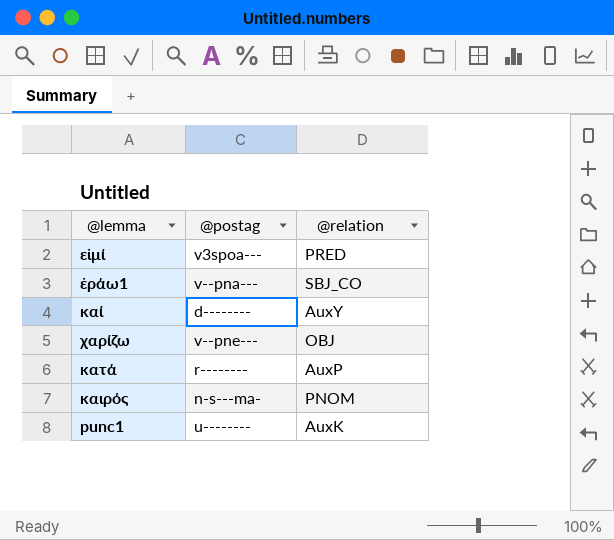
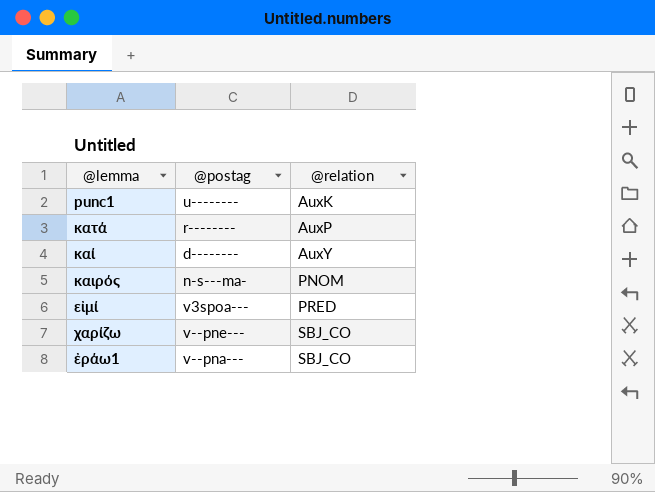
row order: none -> @relation ascending
χαρίζω | @relation: OBJ -> SBJ_CO

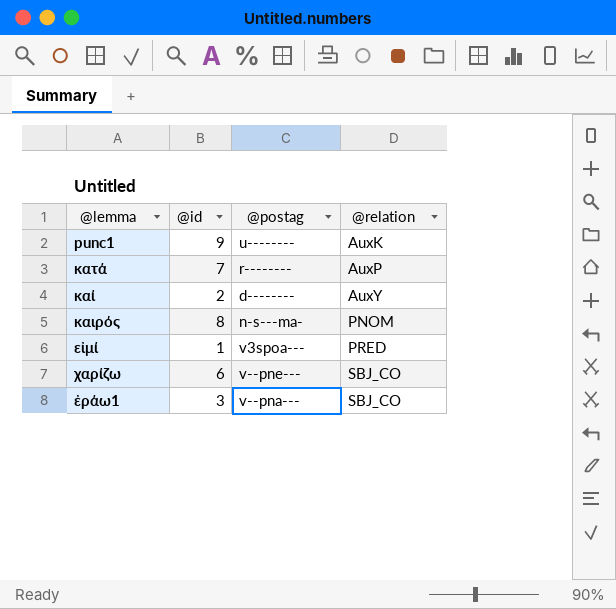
column @id | position: none -> 2

